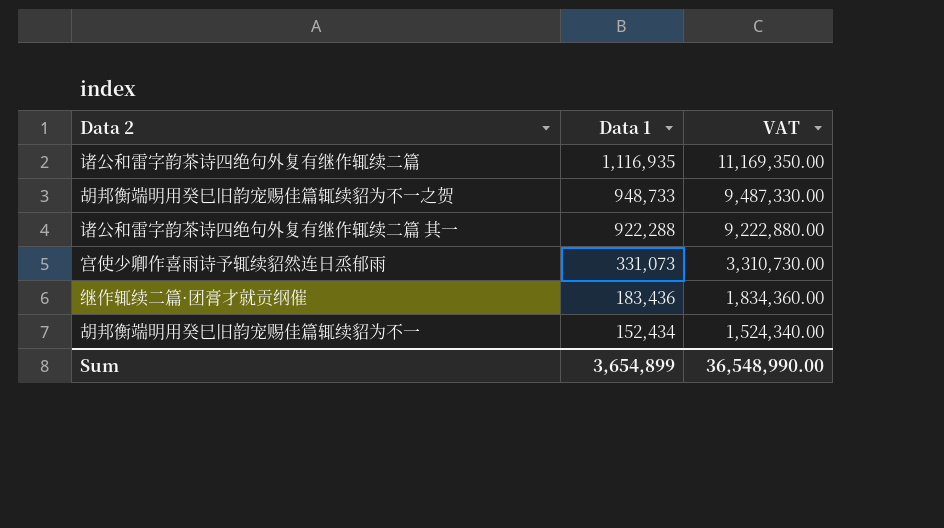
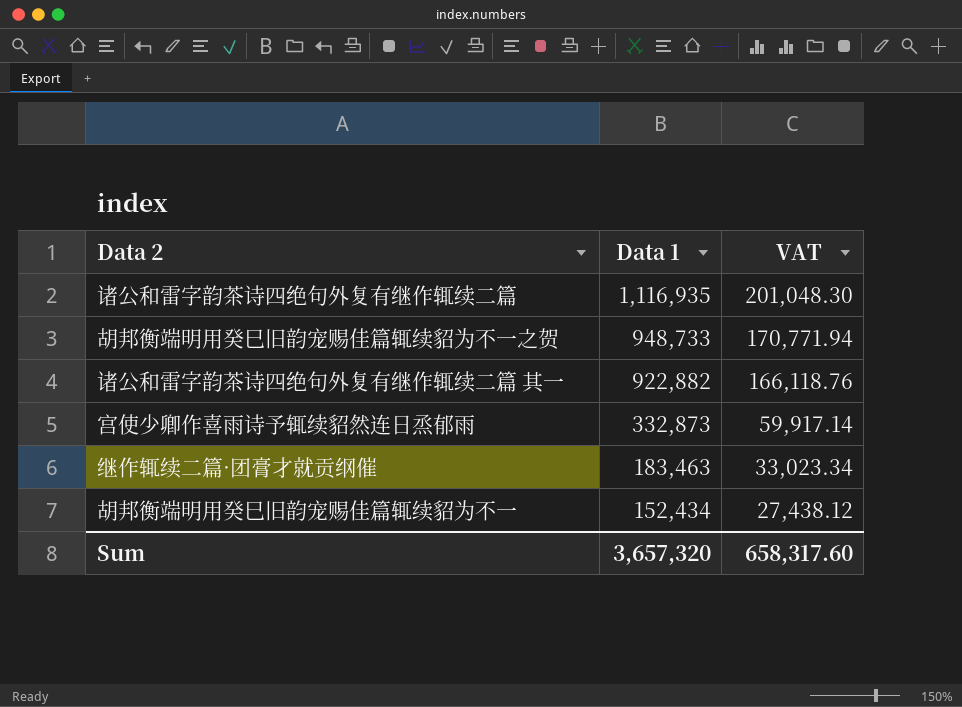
column VAT | formula: [Data 1] * 10 -> [Data 1] * 0.18
诸公和雷字韵茶诗四绝句外复有继作辄续二篇 其一 | Data 1: 922,288 -> 922,882
宫使少卿作喜雨诗予辄续貂然连日烝郁雨 | Data 1: 331,073 -> 332,873
继作辄续二篇·团膏才就贡纲催 | Data 1: 183,436 -> 183,463
Sum | Data 1: 3,654,899 -> 3,657,320
Sum | VAT: 36,548,990.00 -> 658,317.60

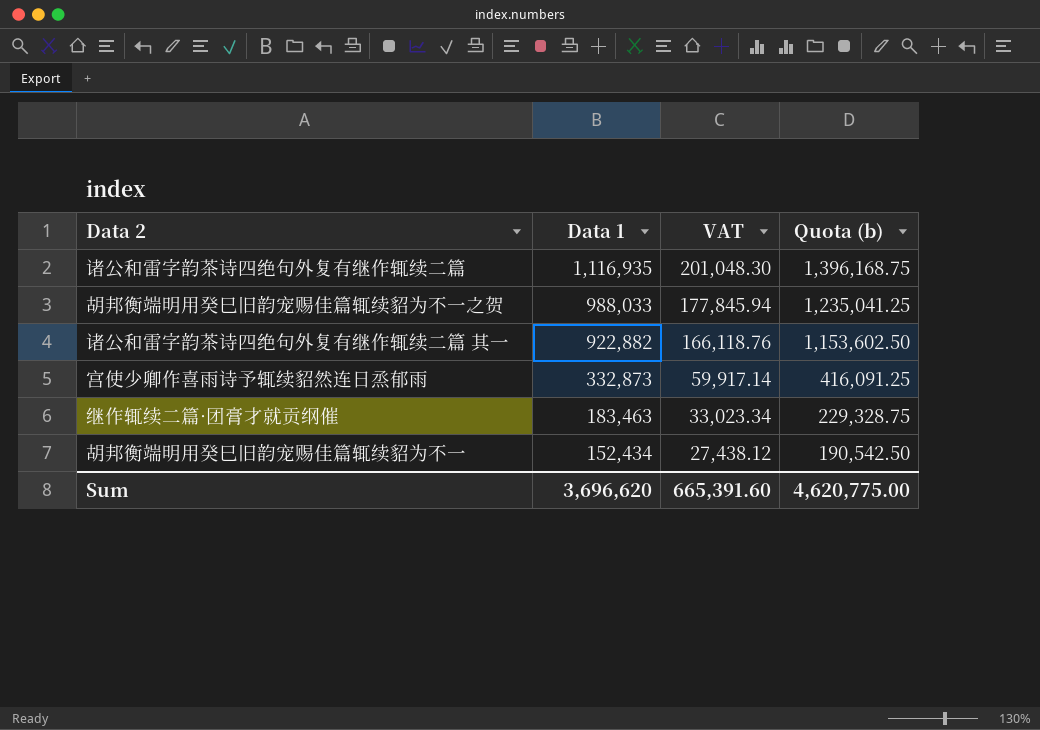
column Quota (b) | formula: none -> [Data 1] * 1.25
胡邦衡端明用癸巳旧韵宠赐佳篇辄续貂为不一之贺 | Data 1: 948,733 -> 988,033
胡邦衡端明用癸巳旧韵宠赐佳篇辄续貂为不一之贺 | VAT: 170,771.94 -> 177,845.94
Sum | Data 1: 3,657,320 -> 3,696,620
Sum | VAT: 658,317.60 -> 665,391.60

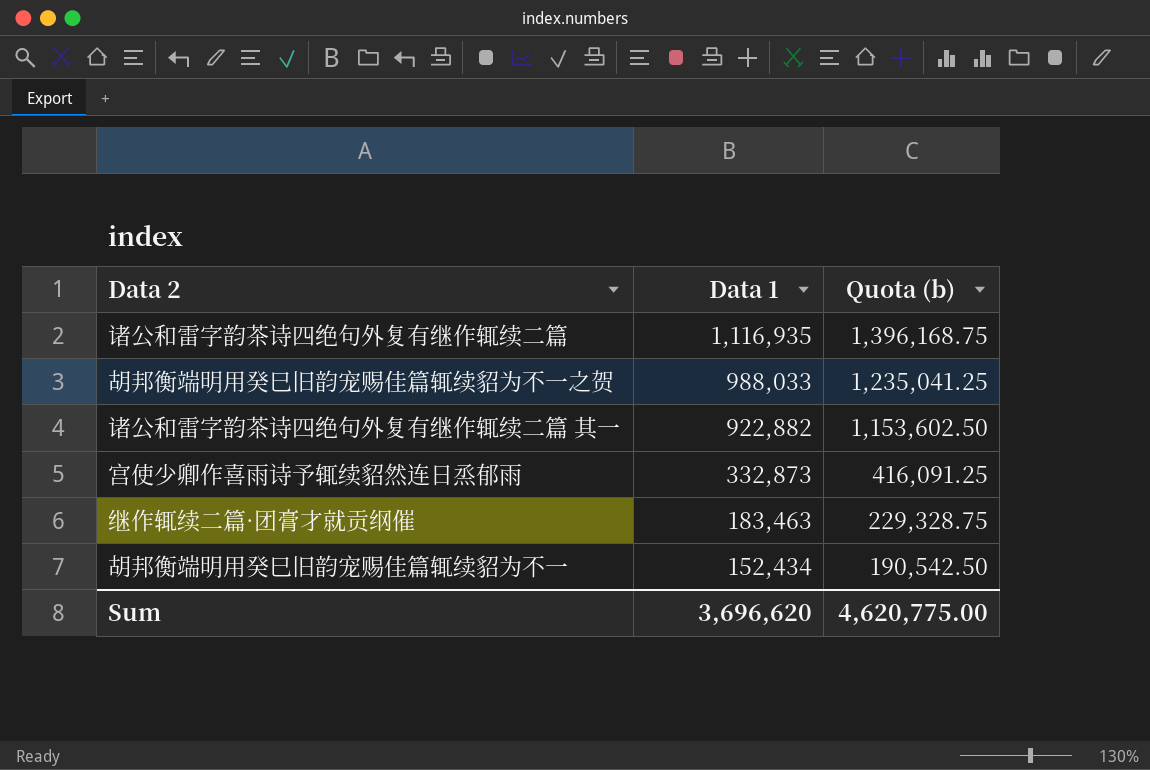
column VAT | formula: [Data 1] * 0.18 -> none

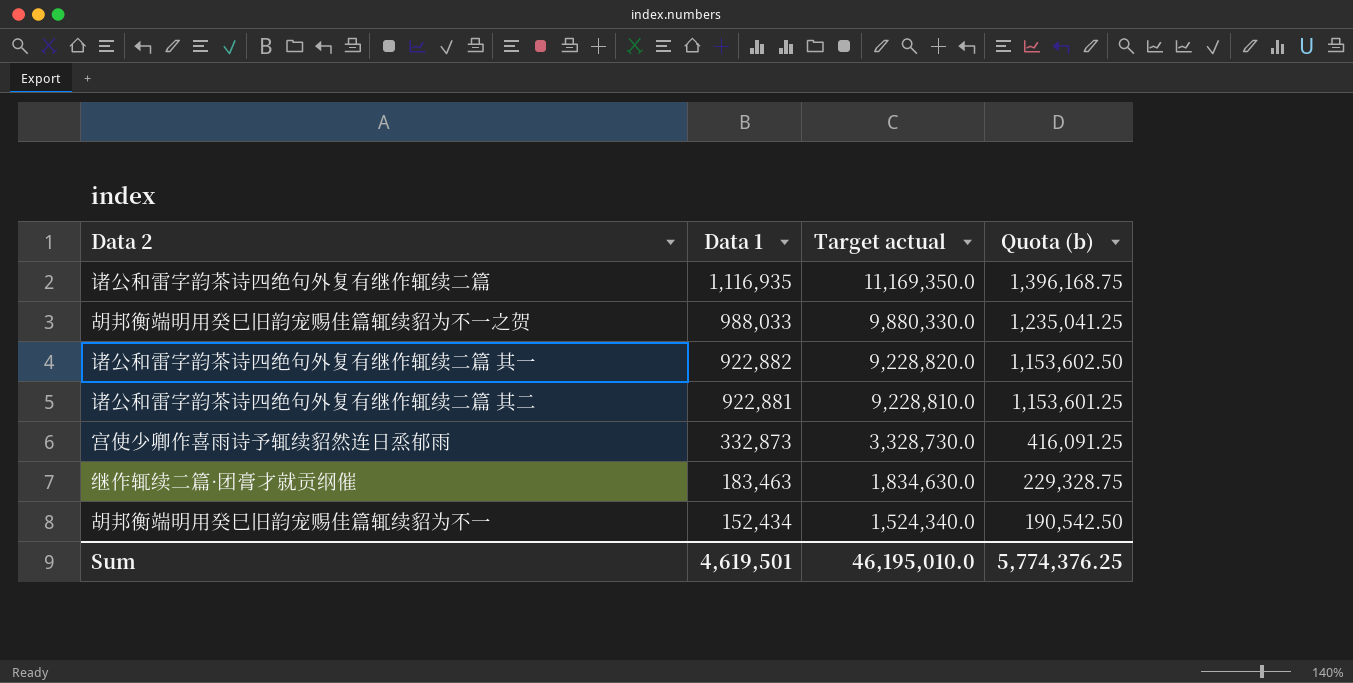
column Target actual | formula: none -> [Data 1] * 10
row 诸公和雷字韵茶诗四绝句外复有继作辄续二篇 其二: none -> 922,881 | 9,228,810.0 | 1,153,601.25
Sum | Data 1: 3,696,620 -> 4,619,501
Sum | Quota (b): 4,620,775.00 -> 5,774,376.25

